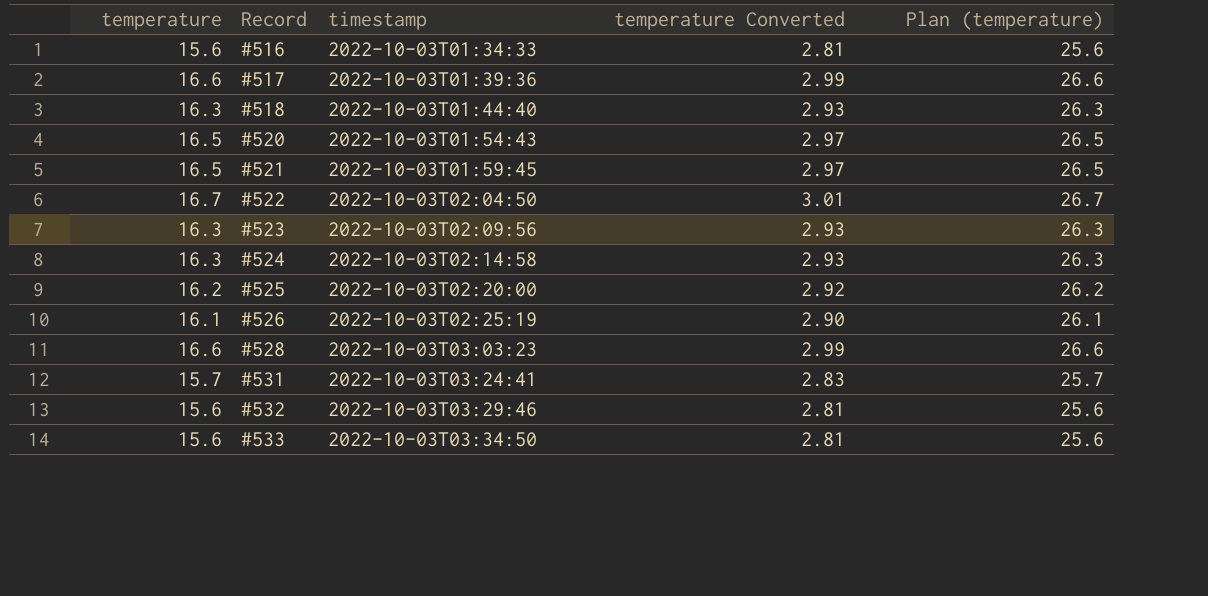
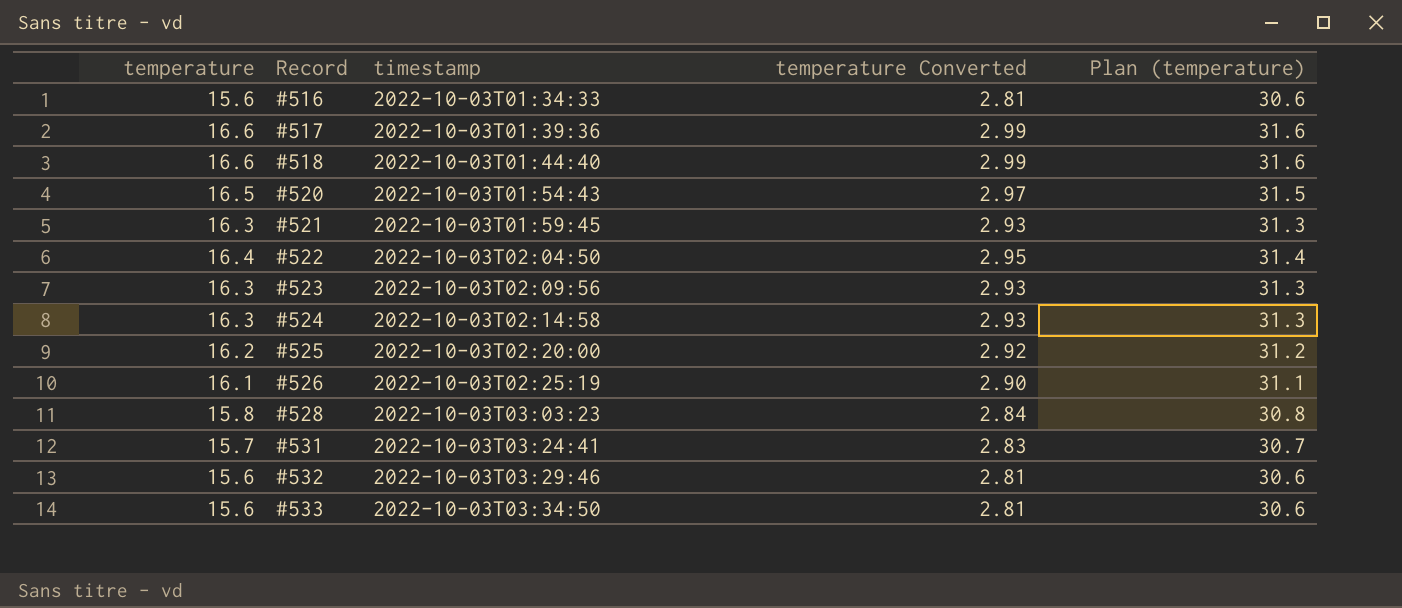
column Plan (temperature) | formula: [temperature] + 10 -> [temperature] + 15
#518 | temperature: 16.3 -> 16.6
#518 | temperature Converted: 2.93 -> 2.99
#521 | temperature: 16.5 -> 16.3
#521 | temperature Converted: 2.97 -> 2.93
#522 | temperature: 16.7 -> 16.4
#522 | temperature Converted: 3.01 -> 2.95
#528 | temperature: 16.6 -> 15.8
#528 | temperature Converted: 2.99 -> 2.84

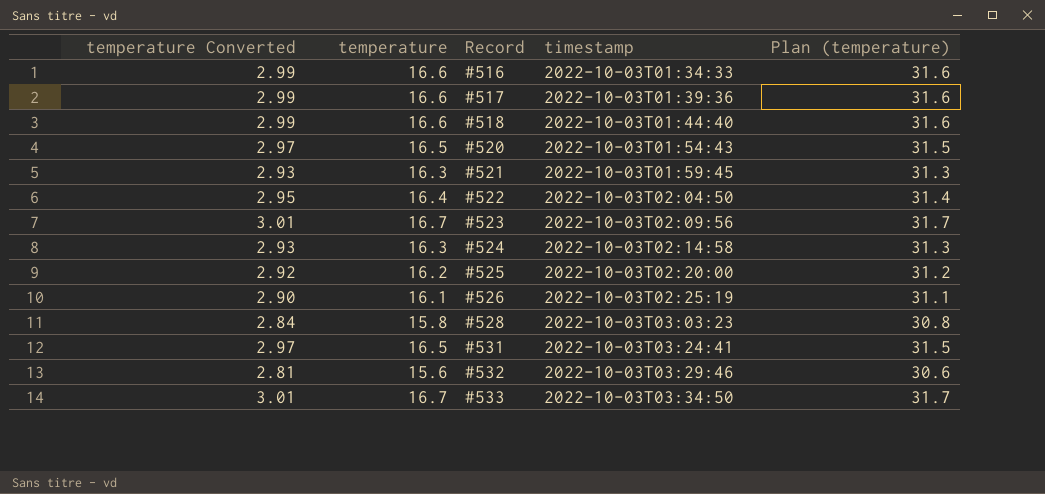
column temperature Converted | position: 4 -> 1
#516 | temperature Converted: 2.81 -> 2.99
#516 | temperature: 15.6 -> 16.6
#516 | Plan (temperature): 30.6 -> 31.6
#523 | temperature Converted: 2.93 -> 3.01
#523 | temperature: 16.3 -> 16.7
#523 | Plan (temperature): 31.3 -> 31.7
#531 | temperature Converted: 2.83 -> 2.97
#531 | temperature: 15.7 -> 16.5
#531 | Plan (temperature): 30.7 -> 31.5
#533 | temperature Converted: 2.81 -> 3.01
#533 | temperature: 15.6 -> 16.7
#533 | Plan (temperature): 30.6 -> 31.7

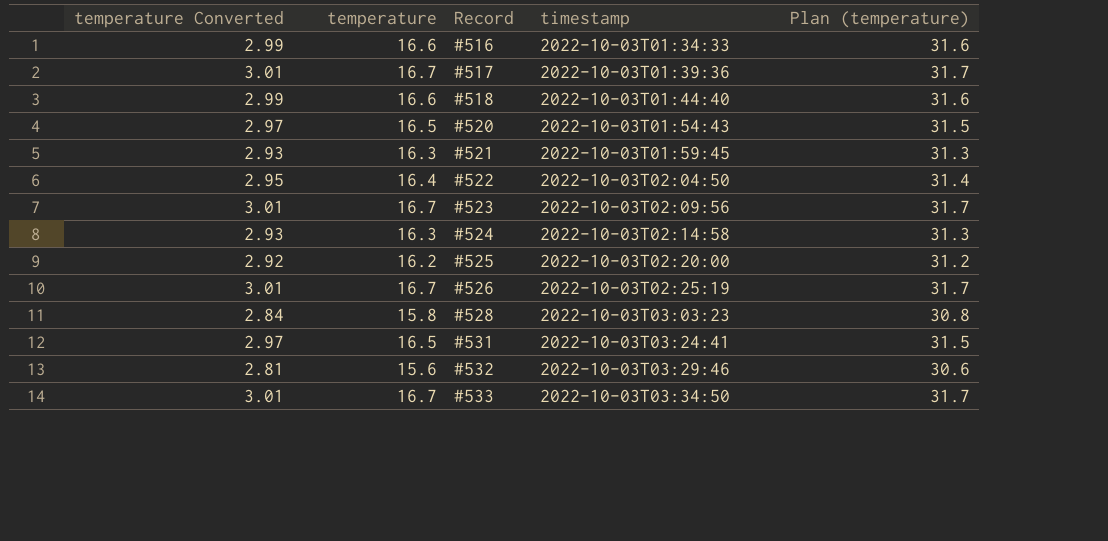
#517 | temperature Converted: 2.99 -> 3.01
#517 | temperature: 16.6 -> 16.7
#517 | Plan (temperature): 31.6 -> 31.7
#526 | temperature Converted: 2.90 -> 3.01
#526 | temperature: 16.1 -> 16.7
#526 | Plan (temperature): 31.1 -> 31.7

